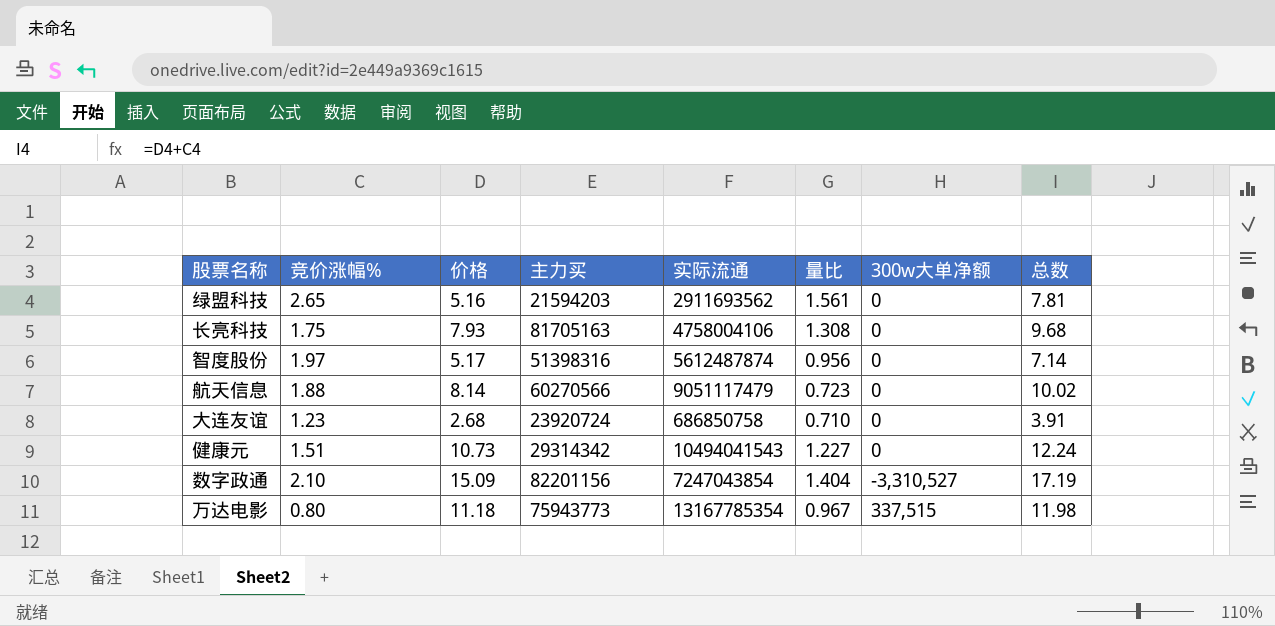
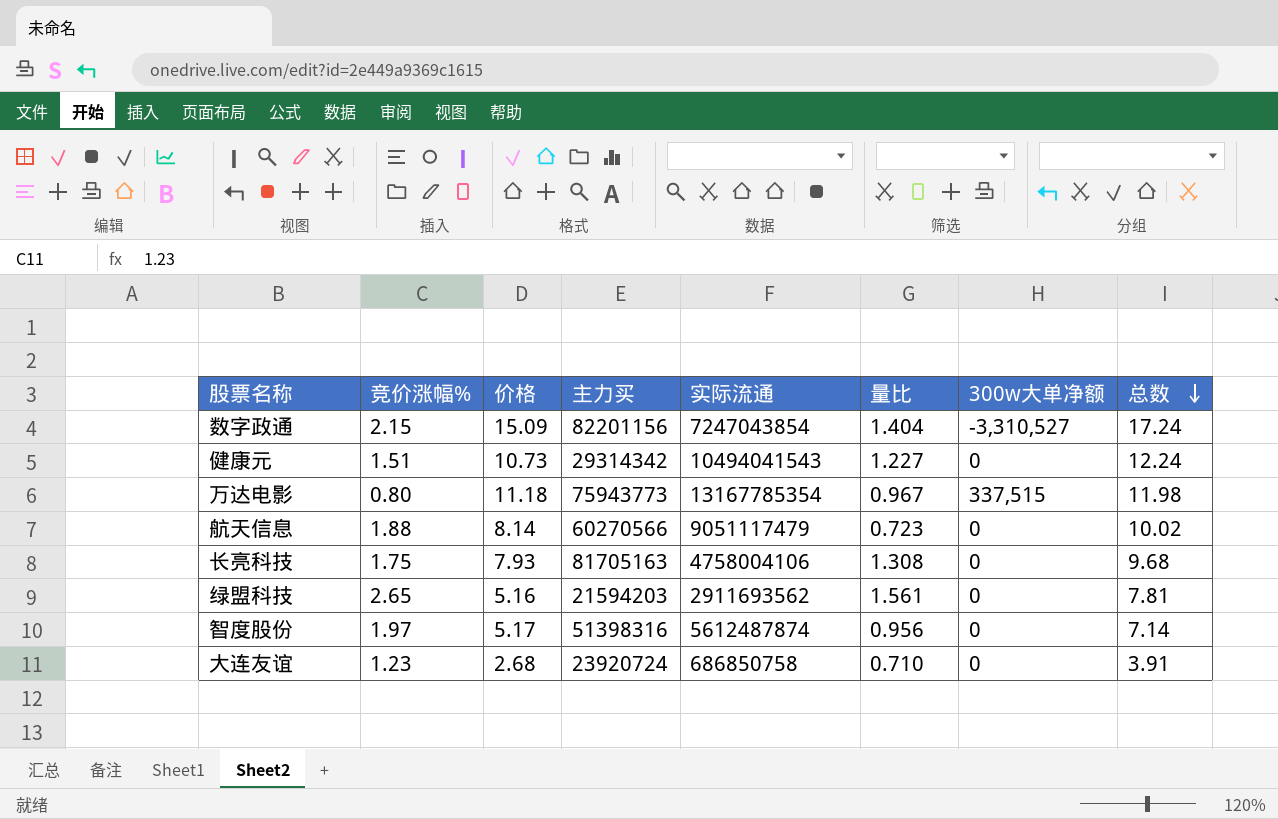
row order: none -> 总数 descending
数字政通 | 竞价涨幅%: 2.10 -> 2.15
数字政通 | 总数: 17.19 -> 17.24

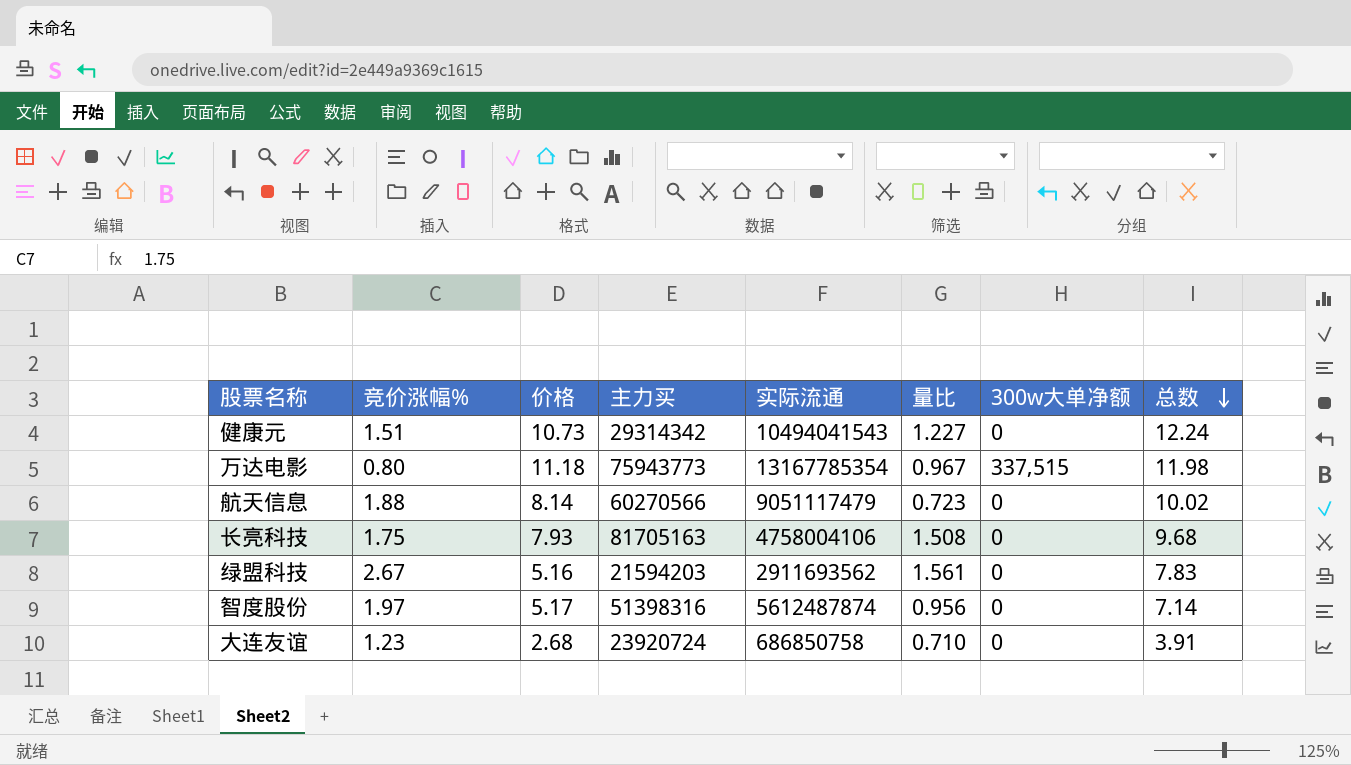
row 数字政通: 2.15 | 15.09 | 82201156 | 7247043854 | 1.404 | -3,310,527 | 17.24 -> none
长亮科技 | 量比: 1.308 -> 1.508
绿盟科技 | 竞价涨幅%: 2.65 -> 2.67
绿盟科技 | 总数: 7.81 -> 7.83

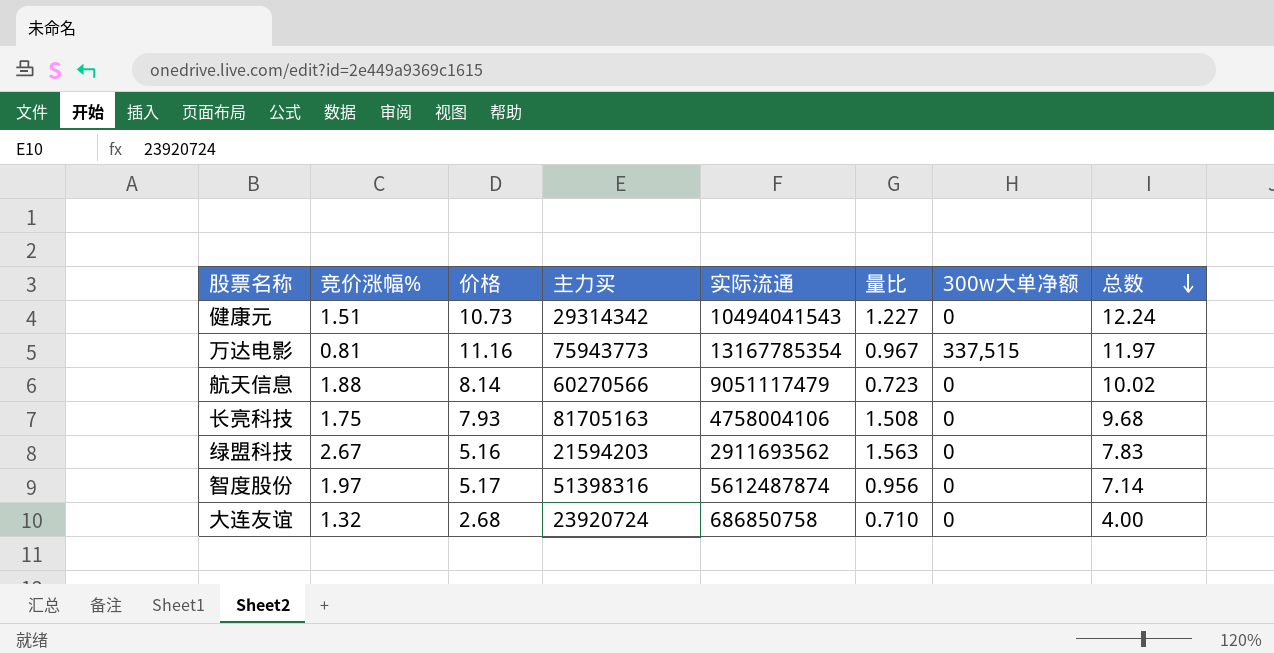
万达电影 | 竞价涨幅%: 0.80 -> 0.81
万达电影 | 价格: 11.18 -> 11.16
万达电影 | 总数: 11.98 -> 11.97
绿盟科技 | 量比: 1.561 -> 1.563
大连友谊 | 竞价涨幅%: 1.23 -> 1.32
大连友谊 | 总数: 3.91 -> 4.00

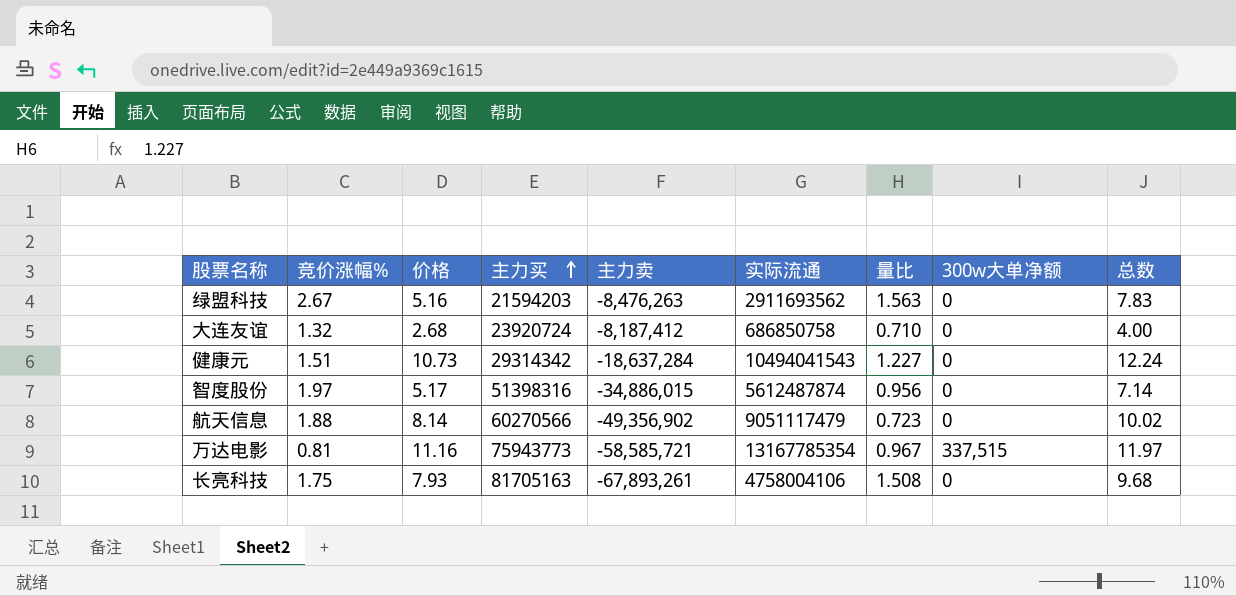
row order: 总数 descending -> 主力买 ascending
column 主力卖 | position: none -> 5

